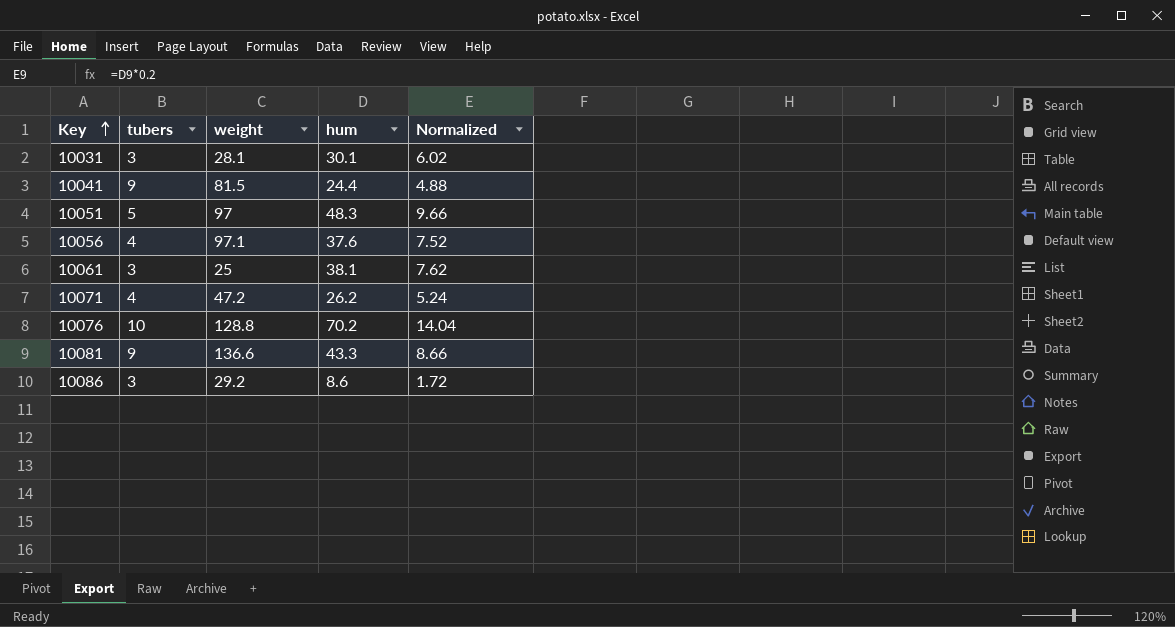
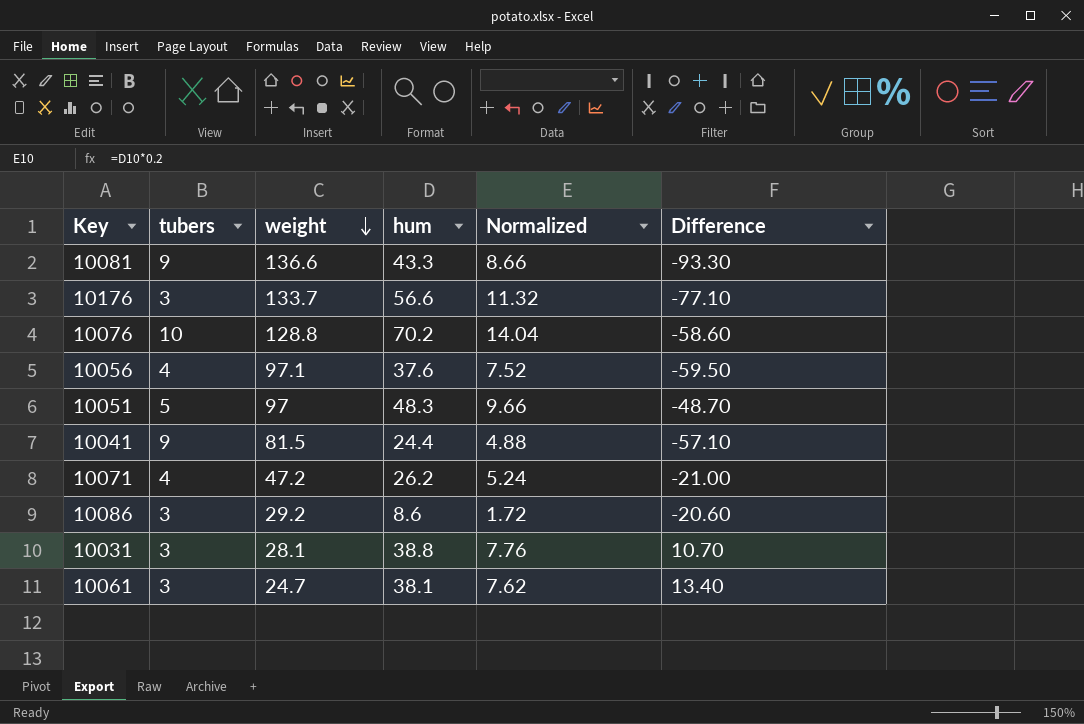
row order: Key ascending -> weight descending
column Difference | formula: none -> [hum] - [weight]
row 10176: none -> 3 | 133.7 | 56.6 | 11.32 | -77.10
10031 | hum: 30.1 -> 38.8
10031 | Normalized: 6.02 -> 7.76
10061 | weight: 25 -> 24.7

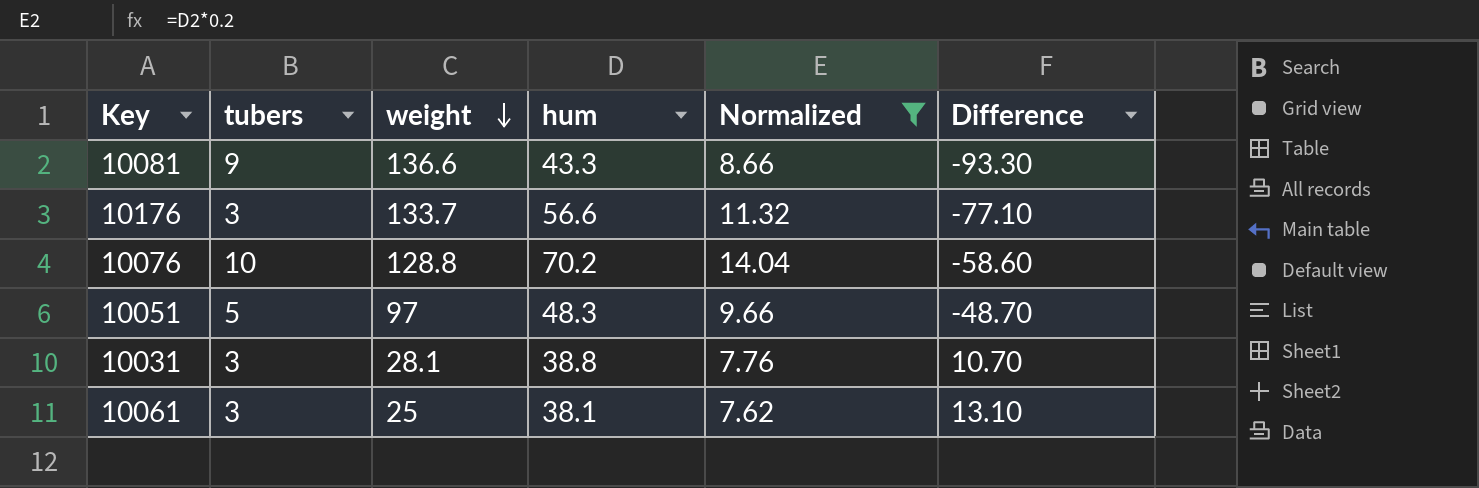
filter: none -> Normalized >= 7.62
10061 | weight: 24.7 -> 25
10061 | Difference: 13.40 -> 13.10

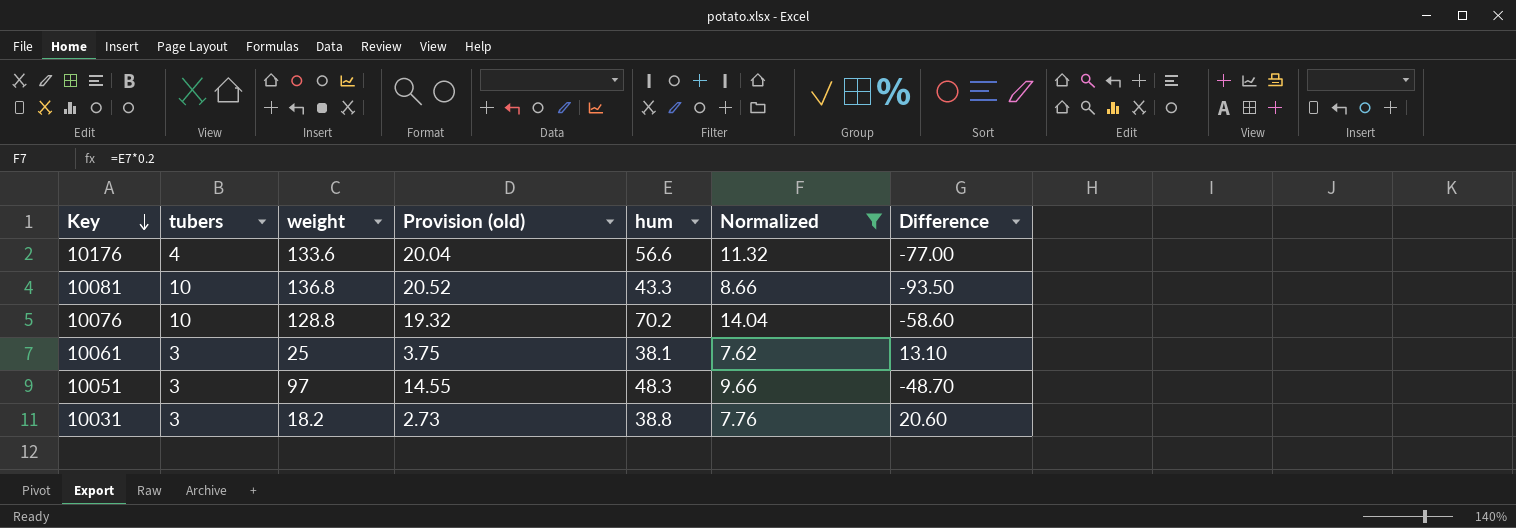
row order: weight descending -> Key descending
column Provision (old) | formula: none -> [weight] * 0.15
10176 | tubers: 3 -> 4
10176 | weight: 133.7 -> 133.6
10176 | Difference: -77.10 -> -77.00
10081 | tubers: 9 -> 10
10081 | weight: 136.6 -> 136.8
10081 | Difference: -93.30 -> -93.50
10051 | tubers: 5 -> 3
10031 | weight: 28.1 -> 18.2
10031 | Difference: 10.70 -> 20.60

